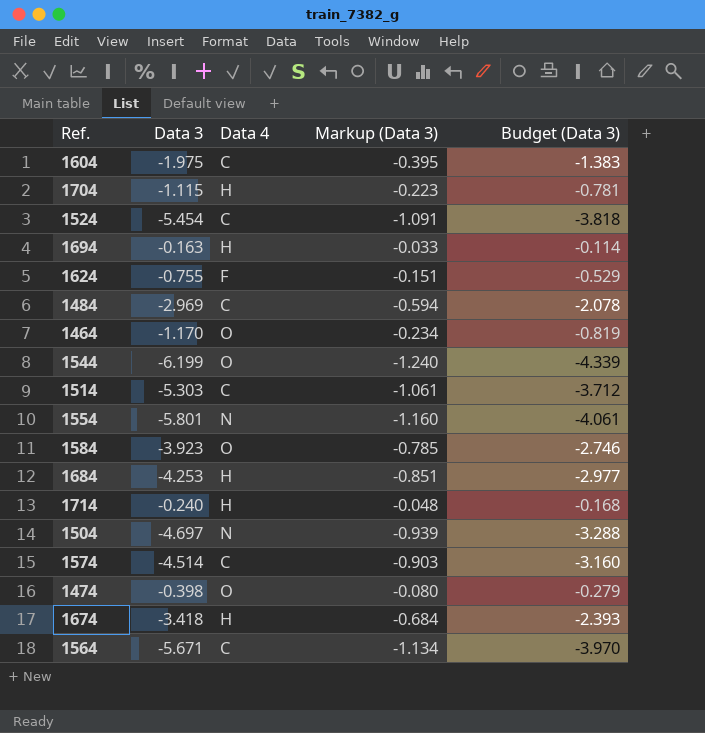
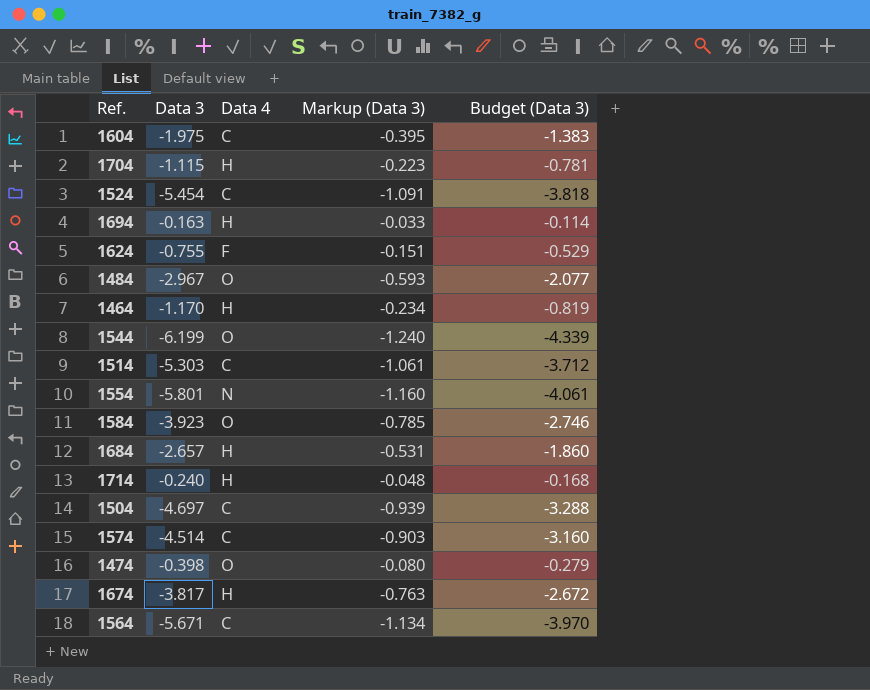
1484 | Data 3: -2.969 -> -2.967
1484 | Data 4: C -> O
1484 | Markup (Data 3): -0.594 -> -0.593
1484 | Budget (Data 3): -2.078 -> -2.077
1464 | Data 4: O -> H
1684 | Data 3: -4.253 -> -2.657
1684 | Markup (Data 3): -0.851 -> -0.531
1684 | Budget (Data 3): -2.977 -> -1.860
1504 | Data 4: N -> C
1674 | Data 3: -3.418 -> -3.817
1674 | Markup (Data 3): -0.684 -> -0.763
1674 | Budget (Data 3): -2.393 -> -2.672

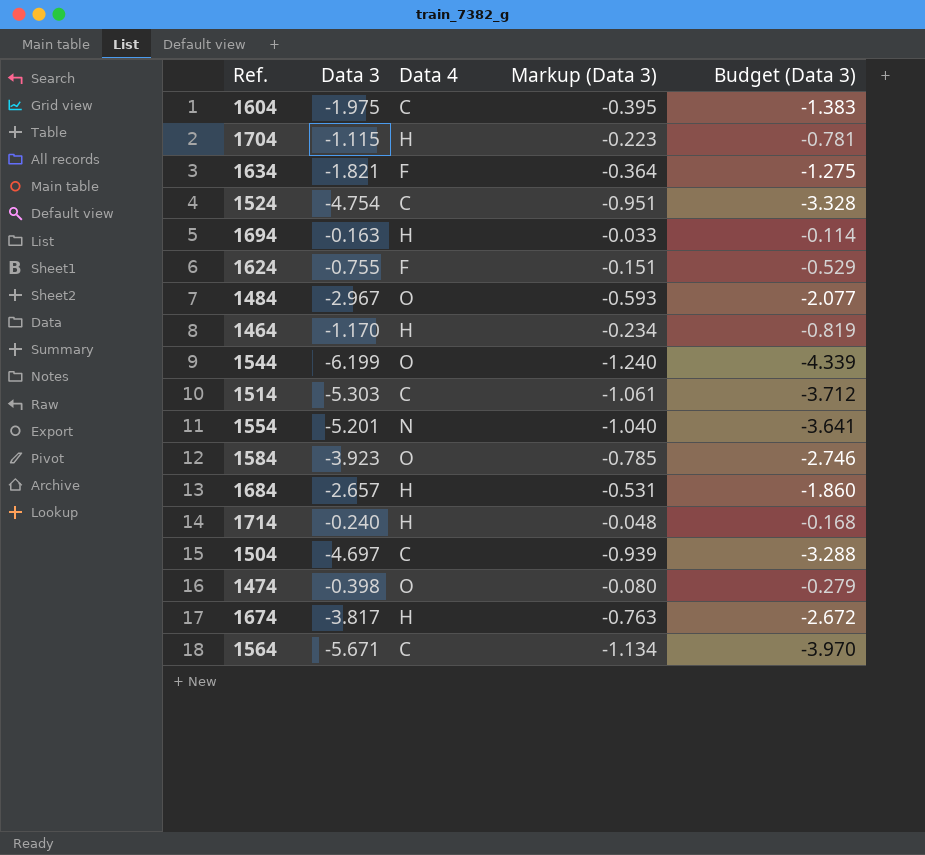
row 1574: -4.514 | C | -0.903 | -3.160 -> none
row 1634: none -> -1.821 | F | -0.364 | -1.275
1524 | Data 3: -5.454 -> -4.754
1524 | Markup (Data 3): -1.091 -> -0.951
1524 | Budget (Data 3): -3.818 -> -3.328
1554 | Data 3: -5.801 -> -5.201
1554 | Markup (Data 3): -1.160 -> -1.040
1554 | Budget (Data 3): -4.061 -> -3.641

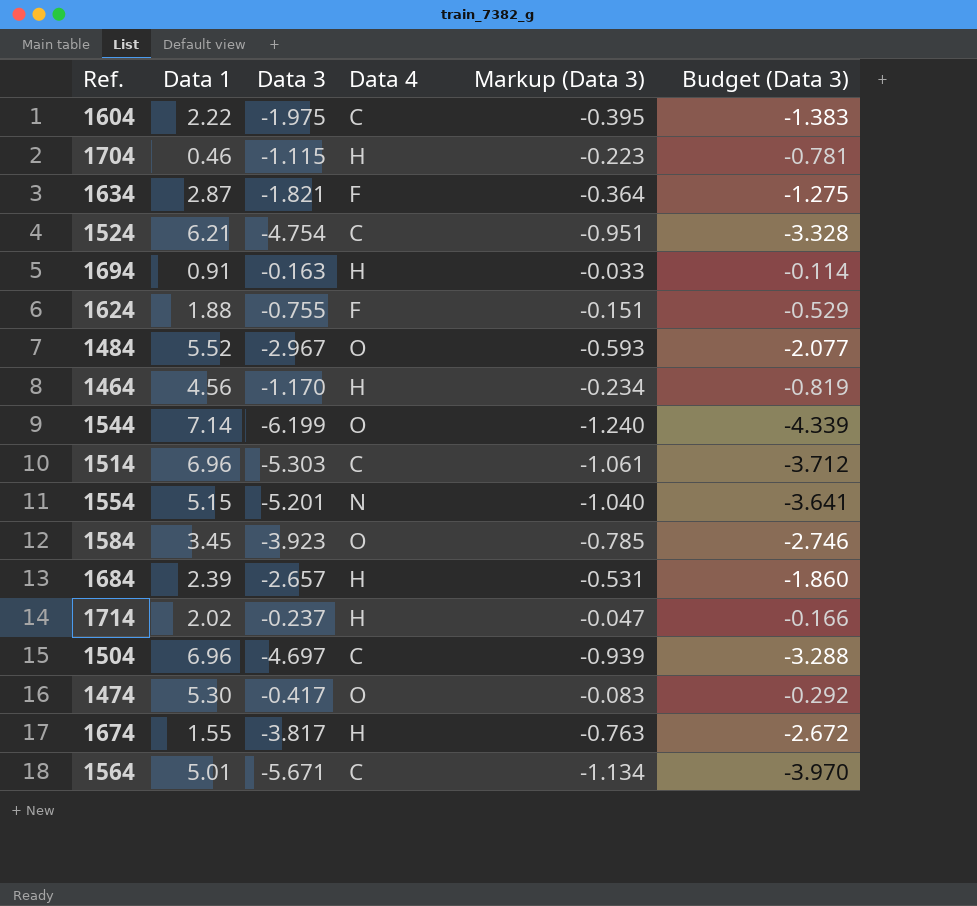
column Data 1 | position: none -> 2
1714 | Data 3: -0.240 -> -0.237
1714 | Markup (Data 3): -0.048 -> -0.047
1714 | Budget (Data 3): -0.168 -> -0.166
1474 | Data 3: -0.398 -> -0.417
1474 | Markup (Data 3): -0.080 -> -0.083
1474 | Budget (Data 3): -0.279 -> -0.292

